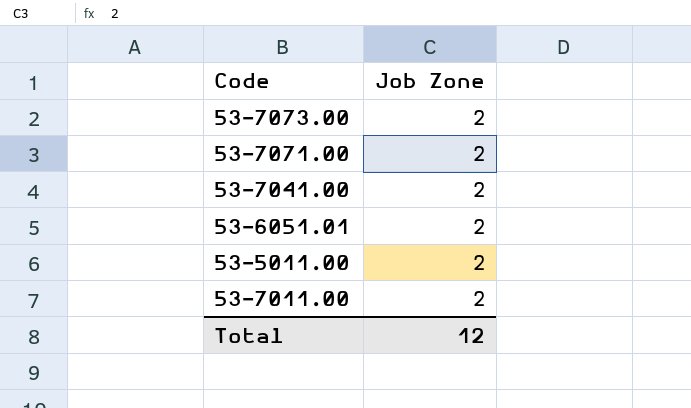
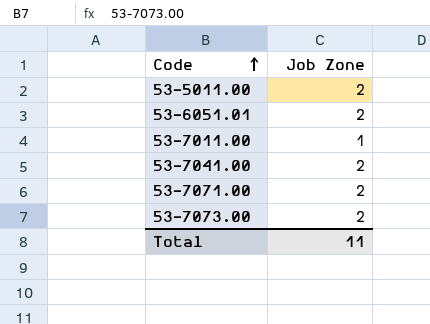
row order: none -> Code ascending
53-7011.00 | Job Zone: 2 -> 1
Total | Job Zone: 12 -> 11

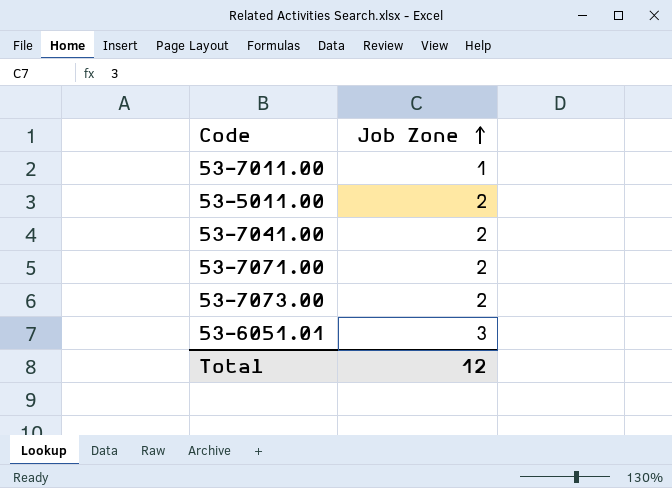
row order: Code ascending -> Job Zone ascending
53-6051.01 | Job Zone: 2 -> 3
Total | Job Zone: 11 -> 12

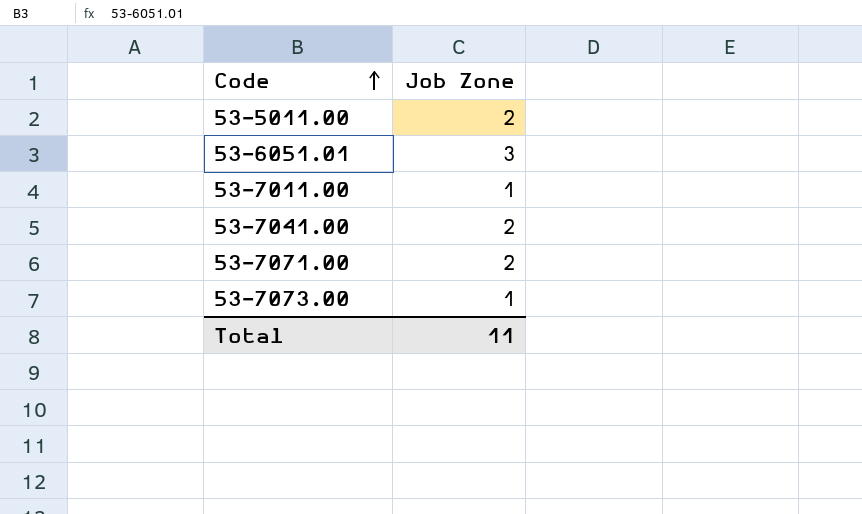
row order: Job Zone ascending -> Code ascending
53-7073.00 | Job Zone: 2 -> 1
Total | Job Zone: 12 -> 11

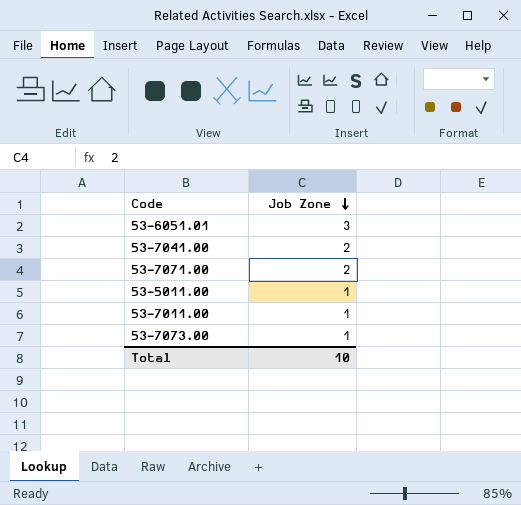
row order: Code ascending -> Job Zone descending
53-5011.00 | Job Zone: 2 -> 1
Total | Job Zone: 11 -> 10

